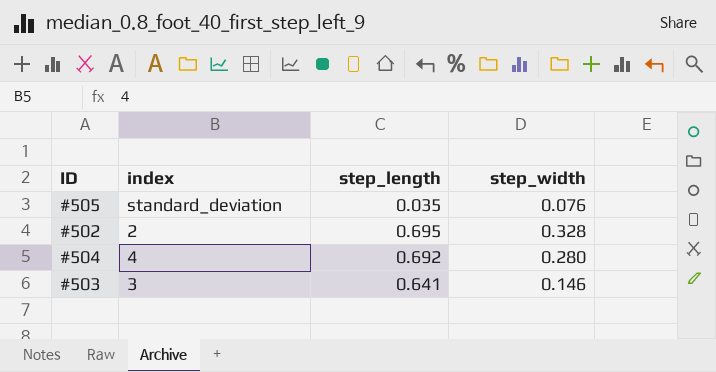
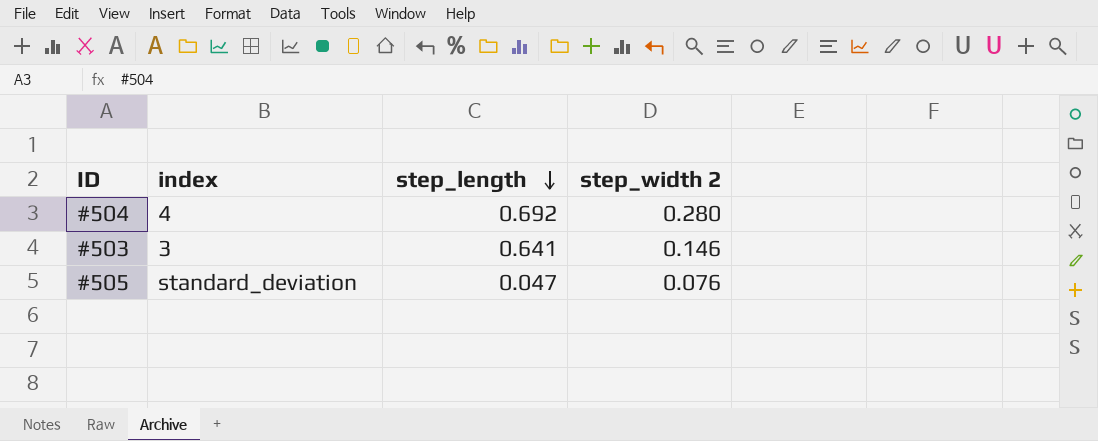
row order: none -> step_length descending
column name: step_width -> step_width 2
row #502: 2 | 0.695 | 0.328 -> none
#505 | step_length: 0.035 -> 0.047

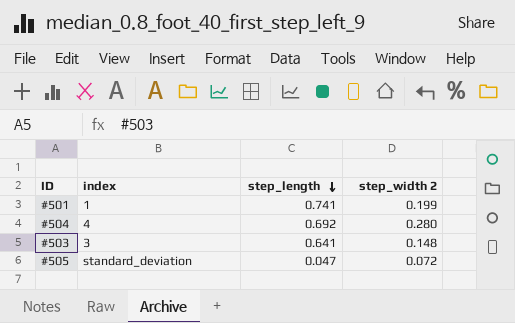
row #501: none -> 1 | 0.741 | 0.199
#503 | step_width 2: 0.146 -> 0.148
#505 | step_width 2: 0.076 -> 0.072

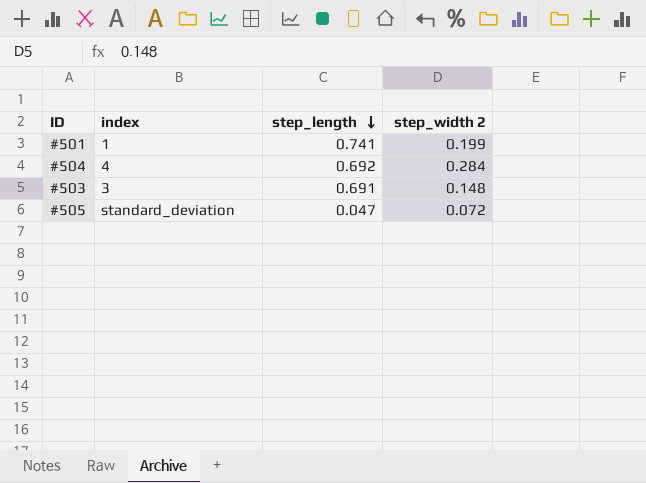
#504 | step_width 2: 0.280 -> 0.284
#503 | step_length: 0.641 -> 0.691

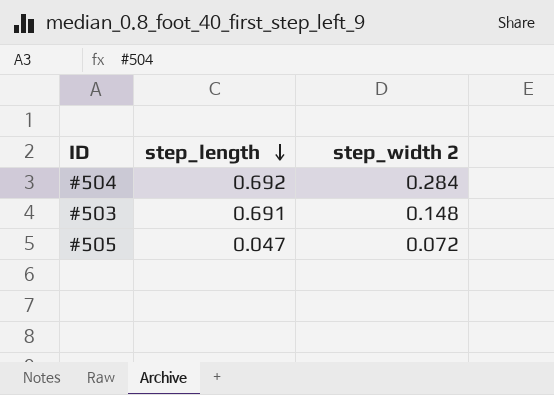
column index | position: 2 -> none
row #501: 1 | 0.741 | 0.199 -> none

